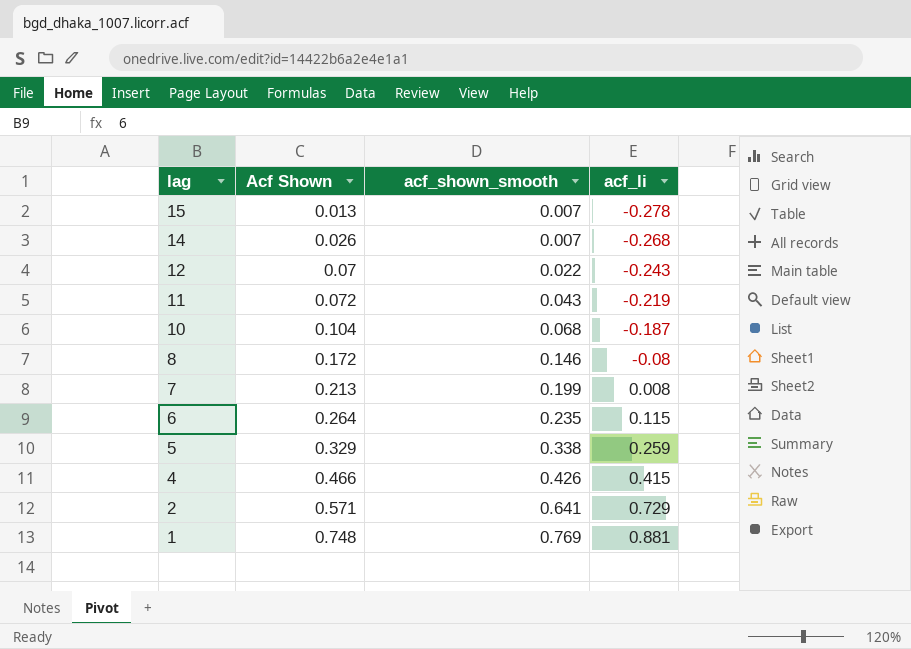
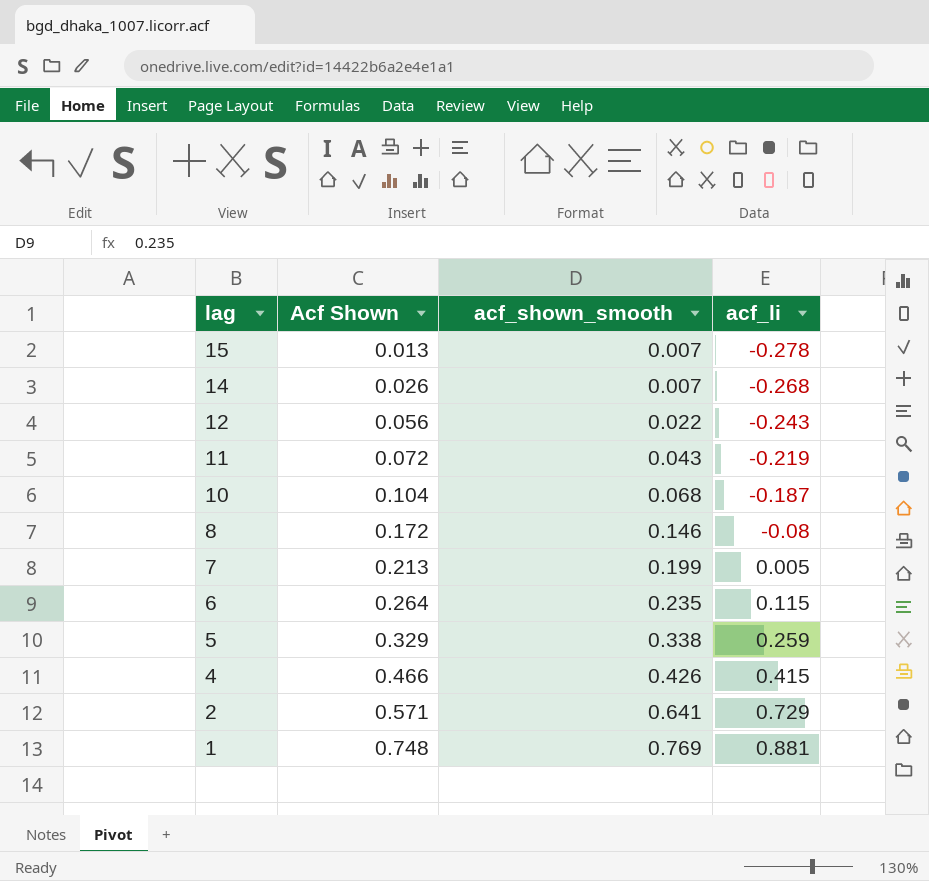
12 | Acf Shown: 0.07 -> 0.056
7 | acf_li: 0.008 -> 0.005

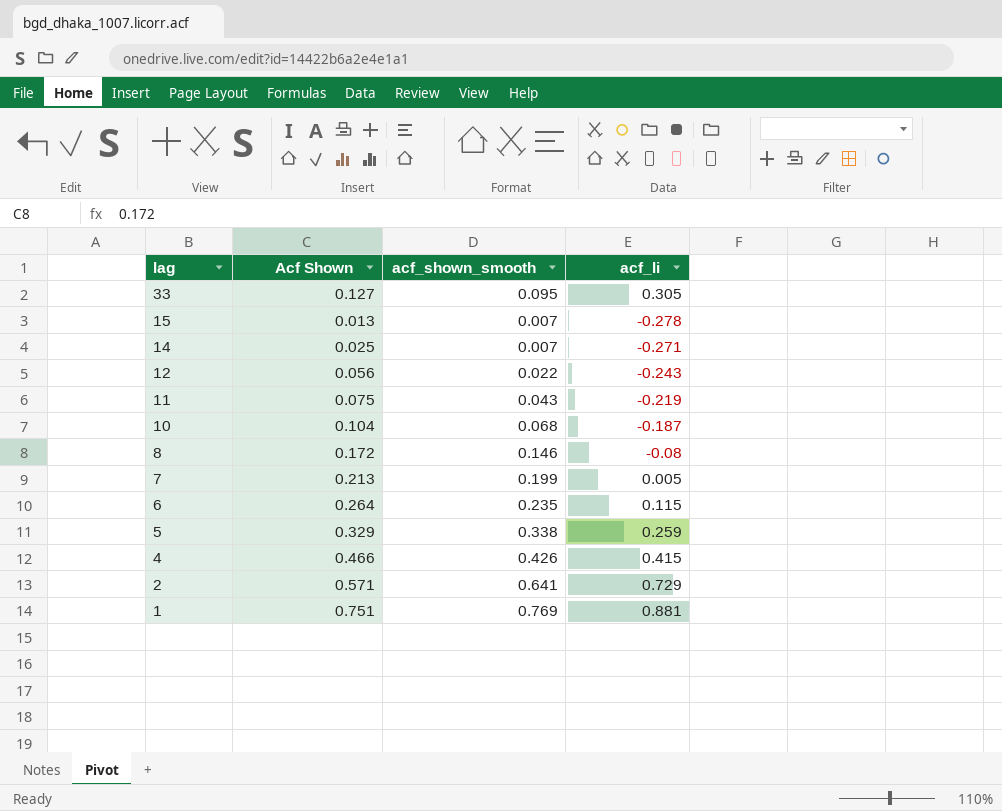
row 33: none -> 0.127 | 0.095 | 0.305
14 | Acf Shown: 0.026 -> 0.025
14 | acf_li: -0.268 -> -0.271
11 | Acf Shown: 0.072 -> 0.075
1 | Acf Shown: 0.748 -> 0.751

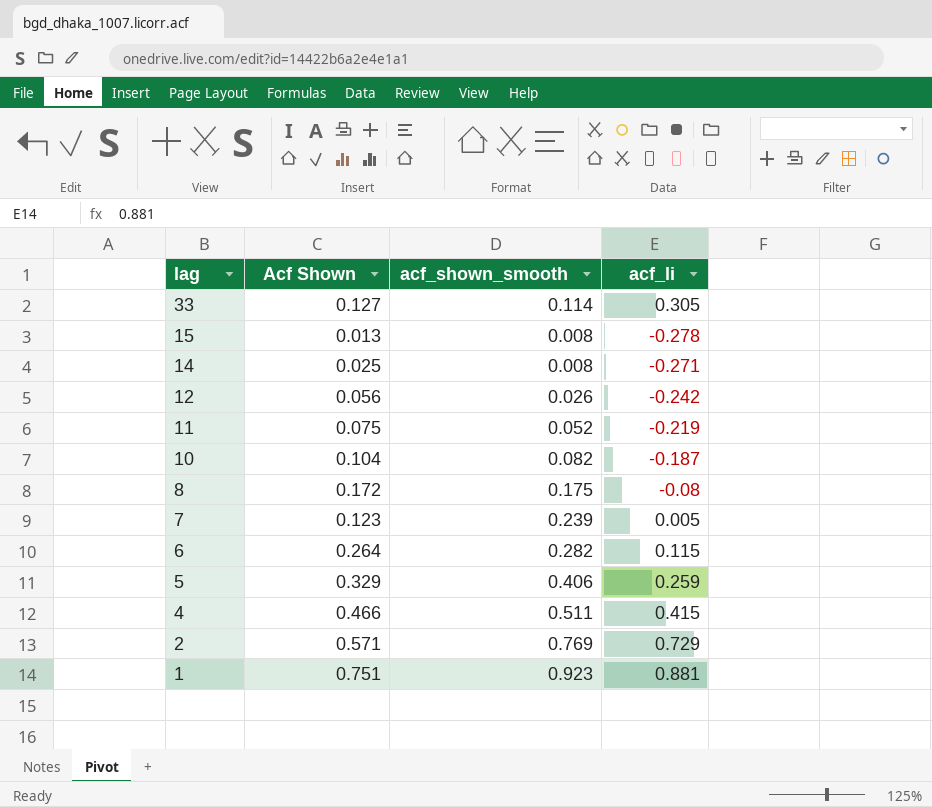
33 | acf_shown_smooth: 0.095 -> 0.114
15 | acf_shown_smooth: 0.007 -> 0.008
14 | acf_shown_smooth: 0.007 -> 0.008
12 | acf_shown_smooth: 0.022 -> 0.026
12 | acf_li: -0.243 -> -0.242
11 | acf_shown_smooth: 0.043 -> 0.052
10 | acf_shown_smooth: 0.068 -> 0.082
8 | acf_shown_smooth: 0.146 -> 0.175
7 | Acf Shown: 0.213 -> 0.123
7 | acf_shown_smooth: 0.199 -> 0.239
6 | acf_shown_smooth: 0.235 -> 0.282
5 | acf_shown_smooth: 0.338 -> 0.406
4 | acf_shown_smooth: 0.426 -> 0.511
2 | acf_shown_smooth: 0.641 -> 0.769
1 | acf_shown_smooth: 0.769 -> 0.923

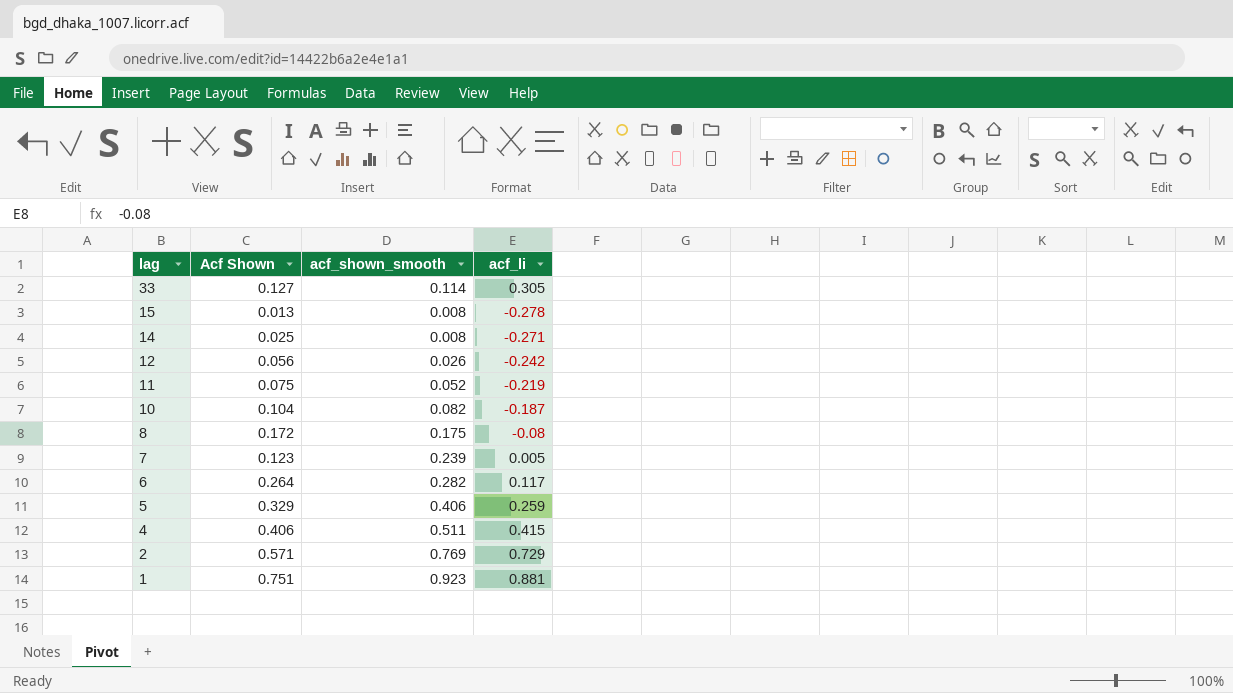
6 | acf_li: 0.115 -> 0.117
4 | Acf Shown: 0.466 -> 0.406

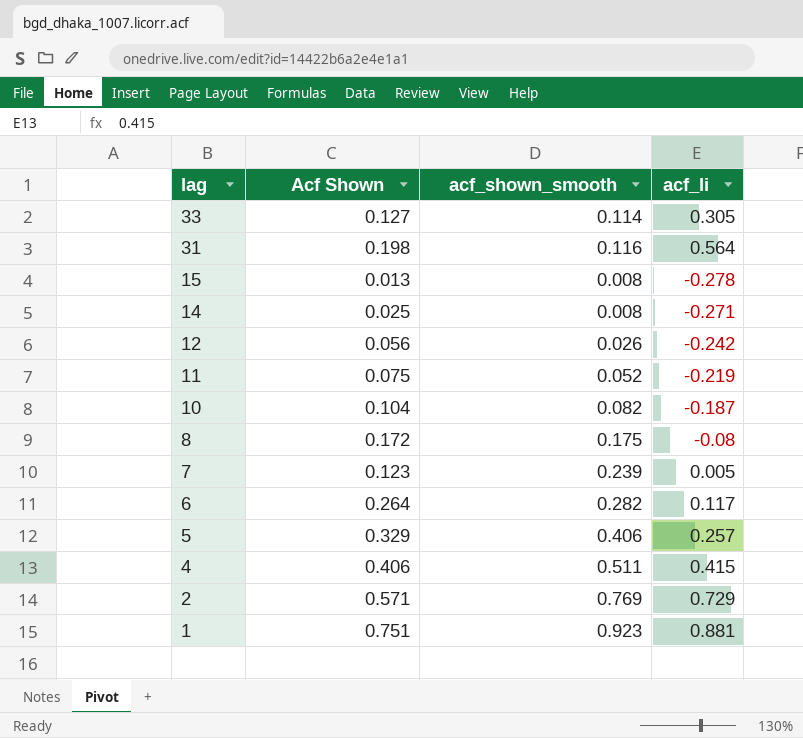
row 31: none -> 0.198 | 0.116 | 0.564
5 | acf_li: 0.259 -> 0.257

